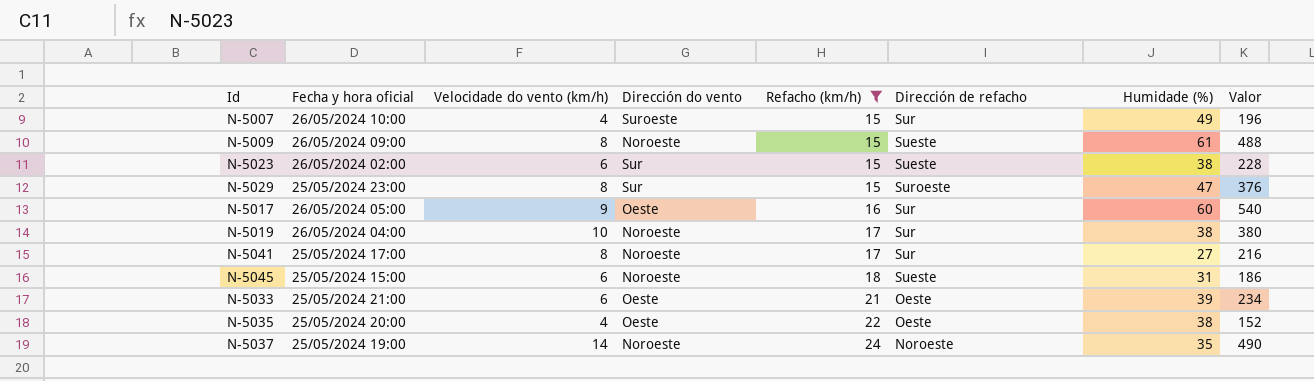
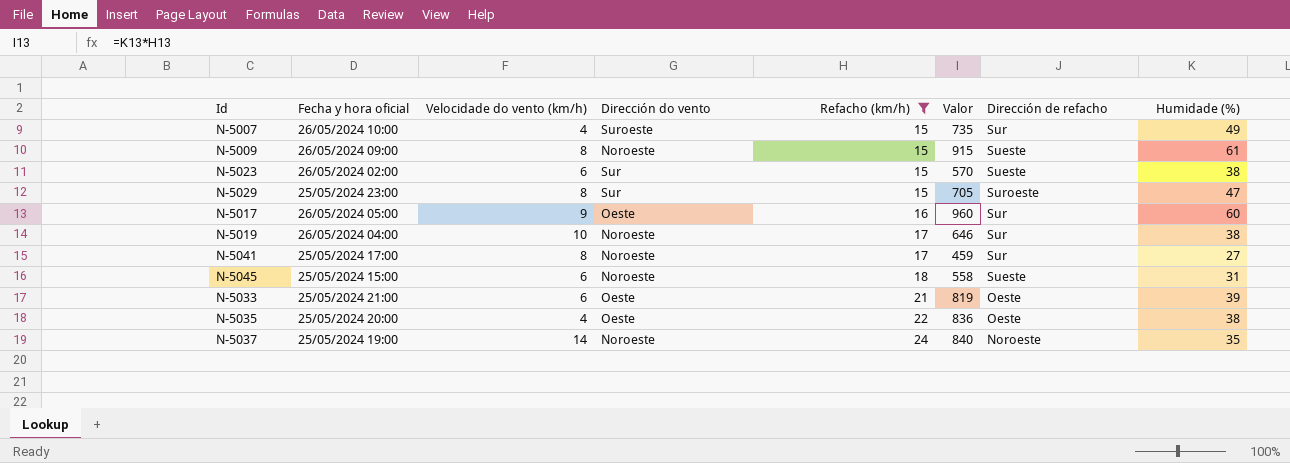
column Valor | formula: [Velocidade do vento (km/h)] * [Humidade (%)] -> [Refacho (km/h)] * [Humidade (%)]
column Valor | position: 8 -> 6

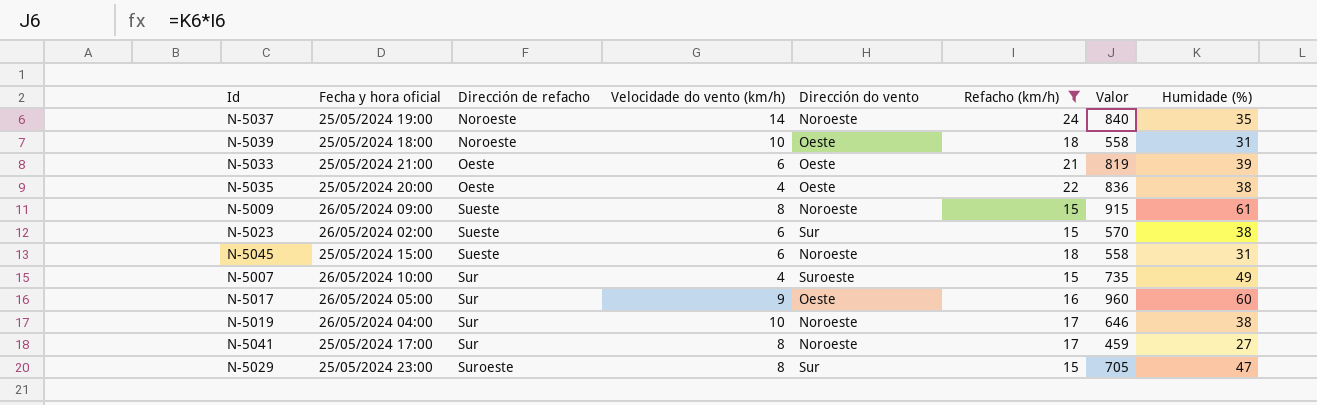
row order: Refacho (km/h) ascending -> Dirección de refacho ascending
column Dirección de refacho | position: 7 -> 3
row N-5039: none -> 25/05/2024 18:00 | Noroeste | 10 | Oeste | 18 | 558 | 31

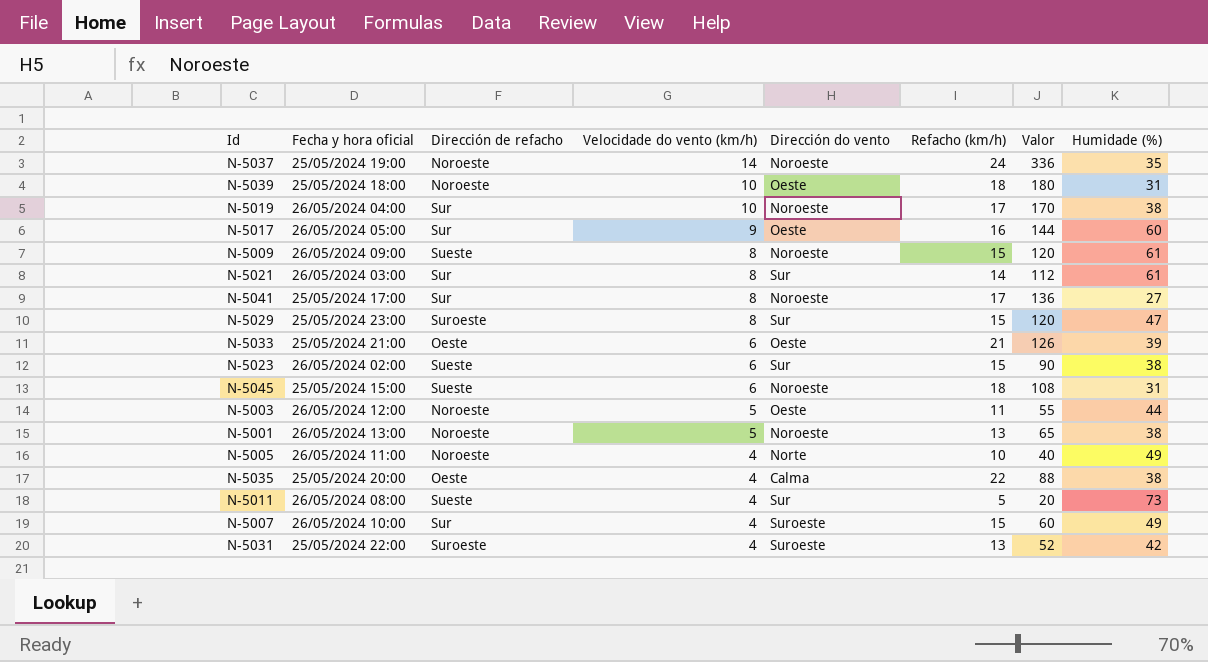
filter: Refacho (km/h) >= 15 -> none
row order: Dirección de refacho ascending -> Velocidade do vento (km/h) descending
column Valor | formula: [Refacho (km/h)] * [Humidade (%)] -> [Velocidade do vento (km/h)] * [Refacho (km/h)]
N-5035 | Dirección do vento: Oeste -> Calma

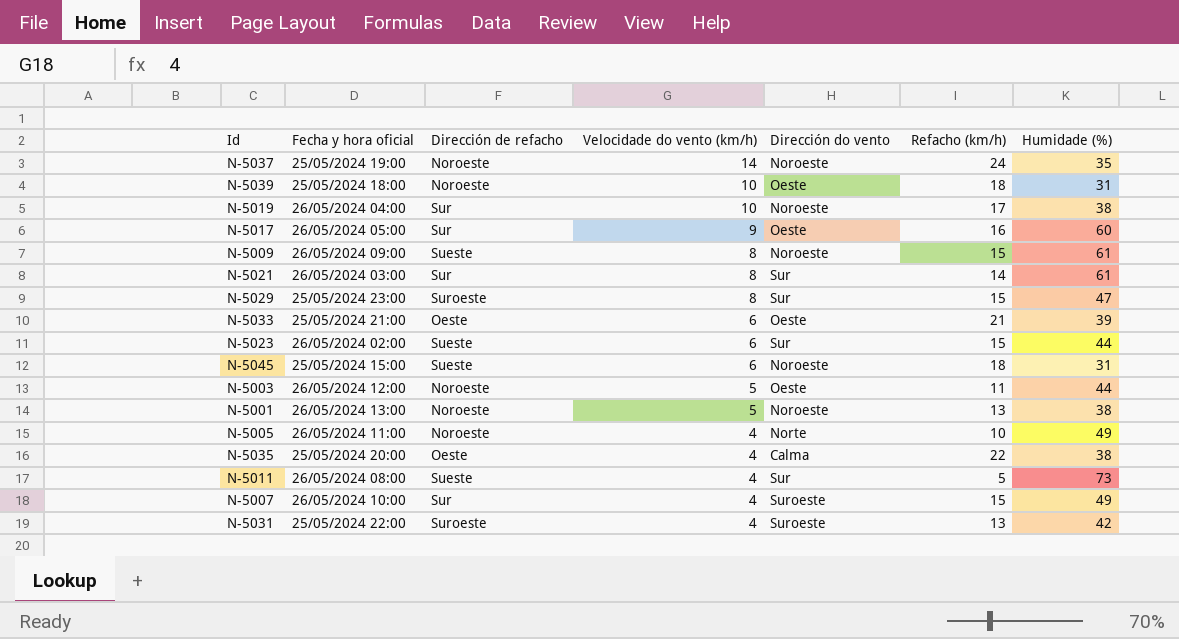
column Valor | formula: [Velocidade do vento (km/h)] * [Refacho (km/h)] -> none
row N-5041: 25/05/2024 17:00 | Sur | 8 | Noroeste | 17 | 136 | 27 -> none
N-5023 | Humidade (%): 38 -> 44

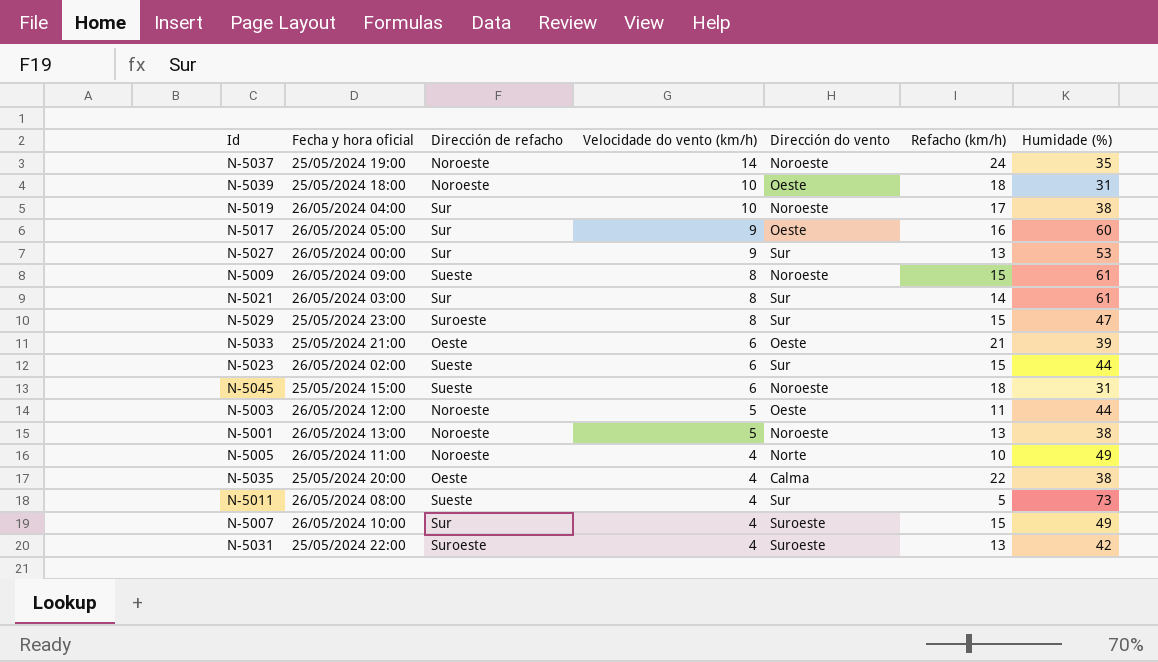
row N-5027: none -> 26/05/2024 00:00 | Sur | 9 | Sur | 13 | 53

